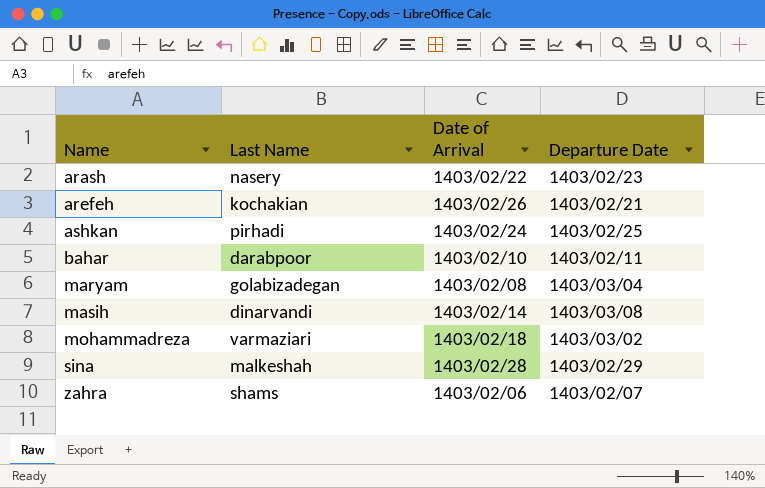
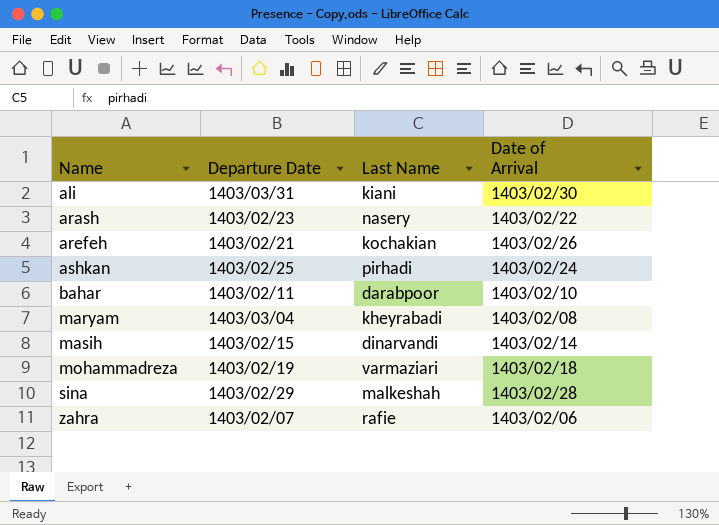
column Departure Date | position: 4 -> 2
row ali: none -> 1403/03/31 | kiani | 1403/02/30
maryam | Last Name: golabizadegan -> kheyrabadi
masih | Departure Date: 1403/03/08 -> 1403/02/15
mohammadreza | Departure Date: 1403/03/02 -> 1403/02/19
zahra | Last Name: shams -> rafie

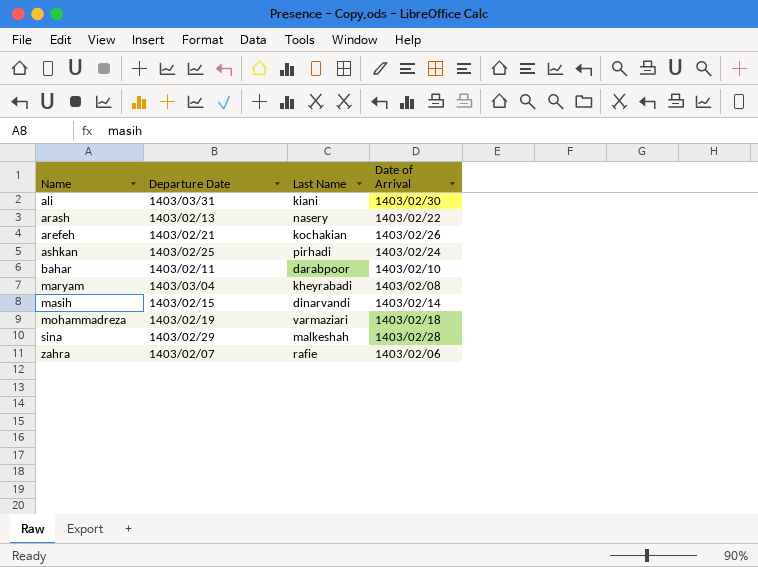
arash | Departure Date: 1403/02/23 -> 1403/02/13

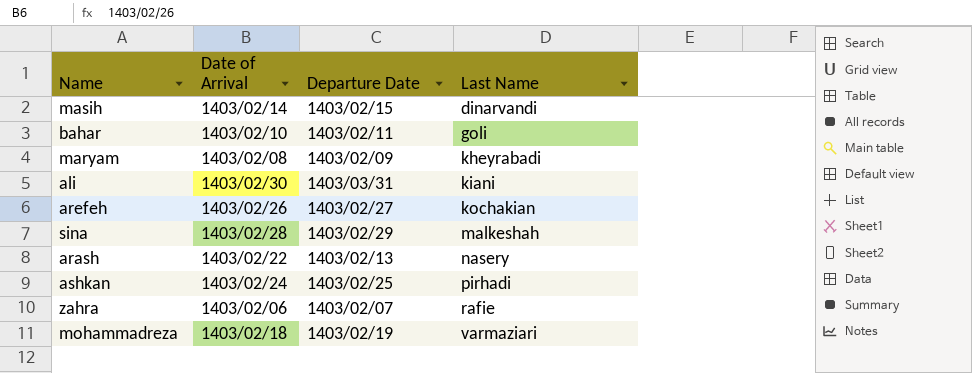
row order: Name ascending -> Last Name ascending
column Date of Arrival | position: 4 -> 2
bahar | Last Name: darabpoor -> goli
maryam | Departure Date: 1403/03/04 -> 1403/02/09
arefeh | Departure Date: 1403/02/21 -> 1403/02/27

